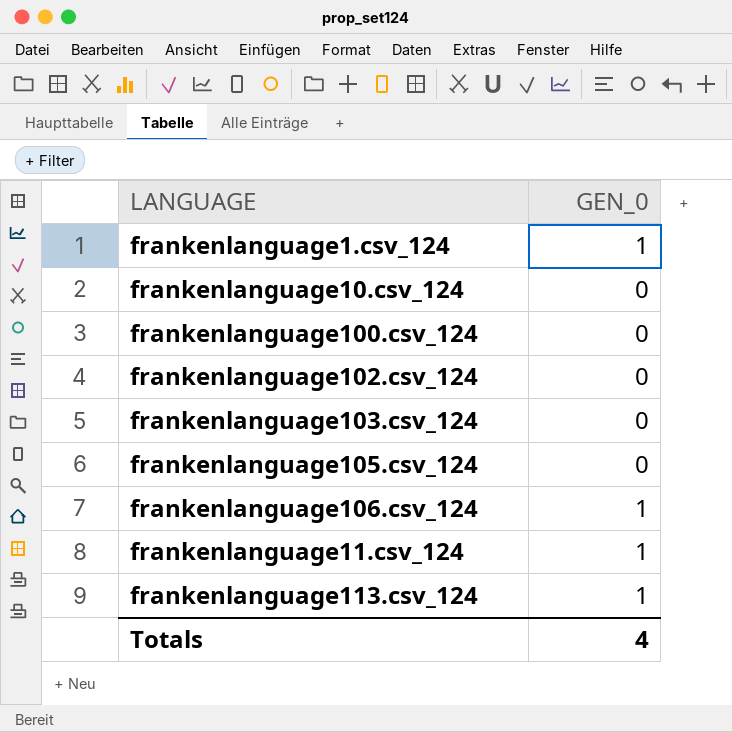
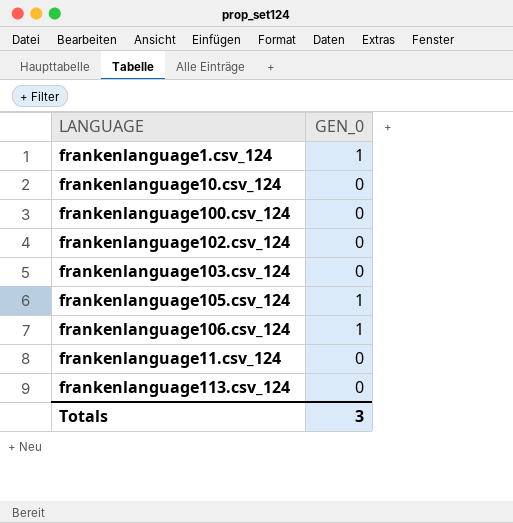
frankenlanguage105.csv_124 | GEN_0: 0 -> 1
frankenlanguage11.csv_124 | GEN_0: 1 -> 0
frankenlanguage113.csv_124 | GEN_0: 1 -> 0
Totals | GEN_0: 4 -> 3

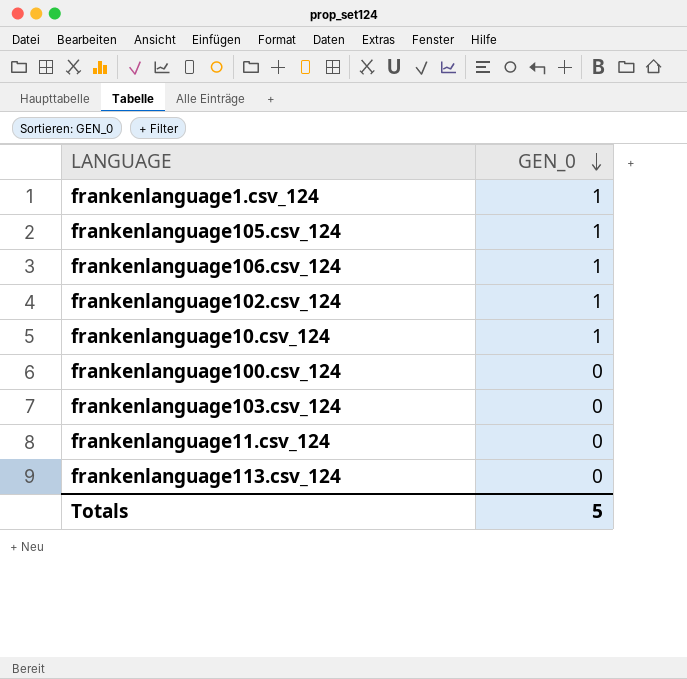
row order: none -> GEN_0 descending
frankenlanguage102.csv_124 | GEN_0: 0 -> 1
frankenlanguage10.csv_124 | GEN_0: 0 -> 1
Totals | GEN_0: 3 -> 5

